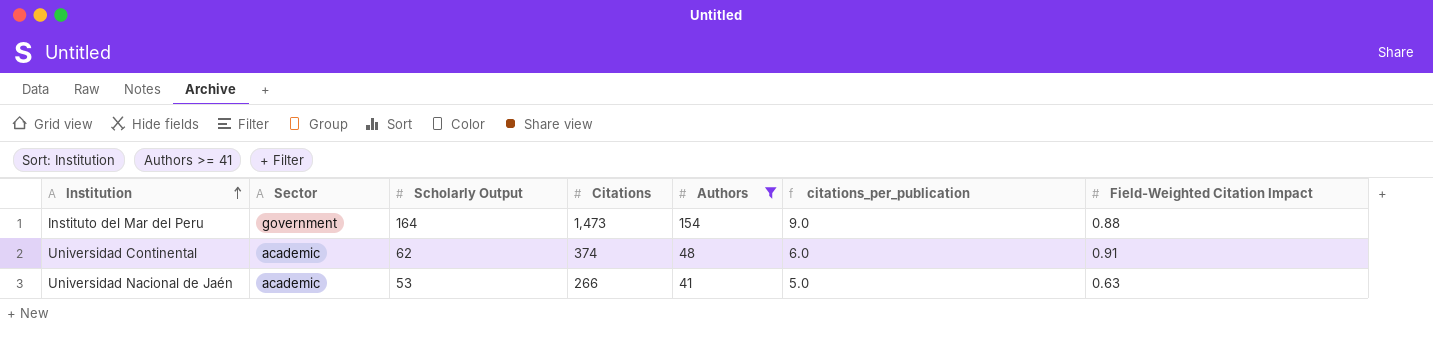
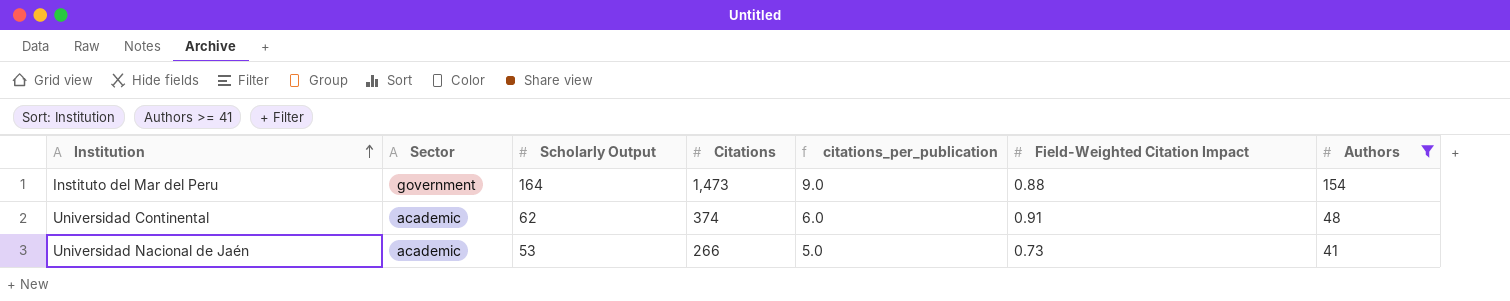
column Authors | position: 5 -> 7
Universidad Nacional de Jaén | Field-Weighted Citation Impact: 0.63 -> 0.73

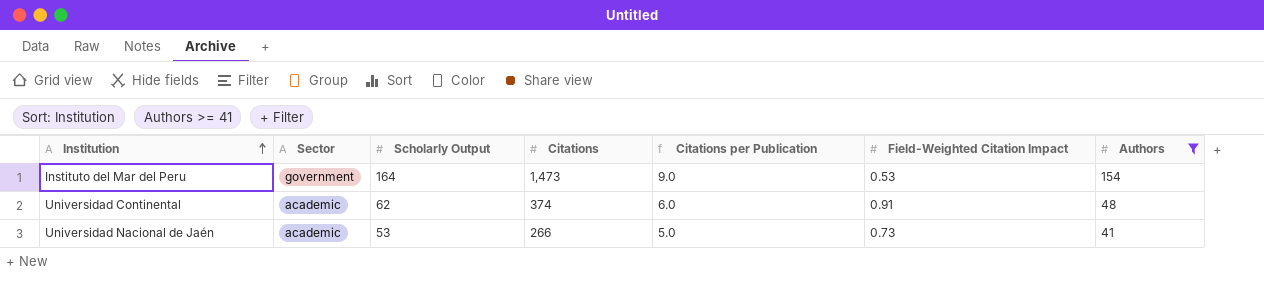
column name: citations_per_publication -> Citations per Publication
Instituto del Mar del Peru | Field-Weighted Citation Impact: 0.88 -> 0.53

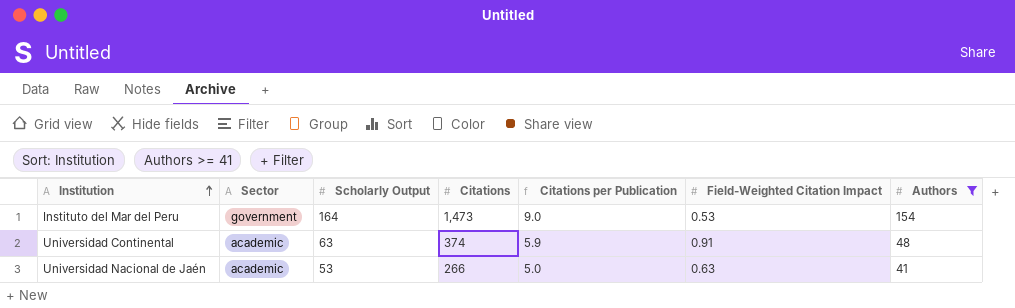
Universidad Continental | Scholarly Output: 62 -> 63
Universidad Continental | Citations per Publication: 6.0 -> 5.9
Universidad Nacional de Jaén | Field-Weighted Citation Impact: 0.73 -> 0.63

